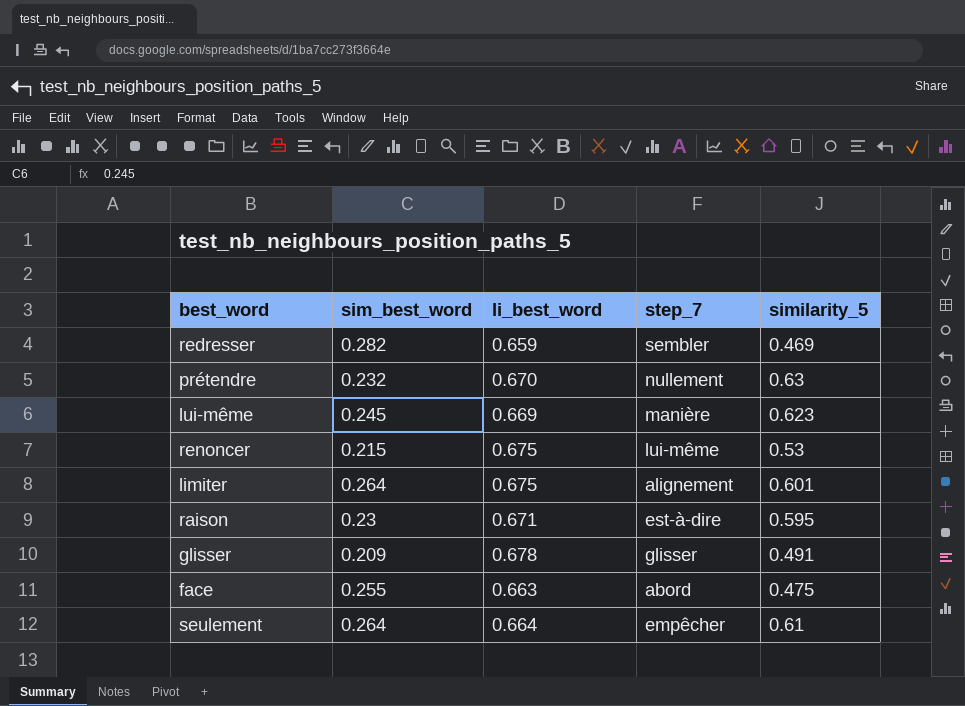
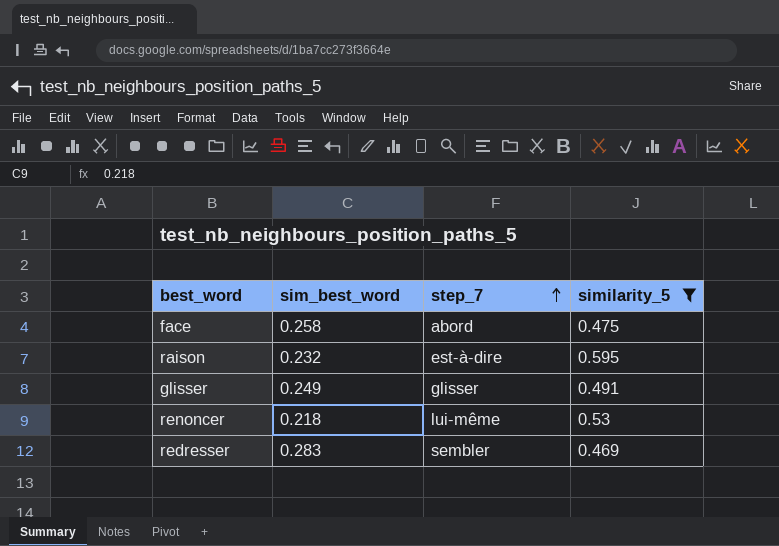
filter: none -> similarity_5 <= 0.595
row order: none -> step_7 ascending
column li_best_word | position: 3 -> none
face | sim_best_word: 0.255 -> 0.258
raison | sim_best_word: 0.23 -> 0.232
glisser | sim_best_word: 0.209 -> 0.249
renoncer | sim_best_word: 0.215 -> 0.218
redresser | sim_best_word: 0.282 -> 0.283

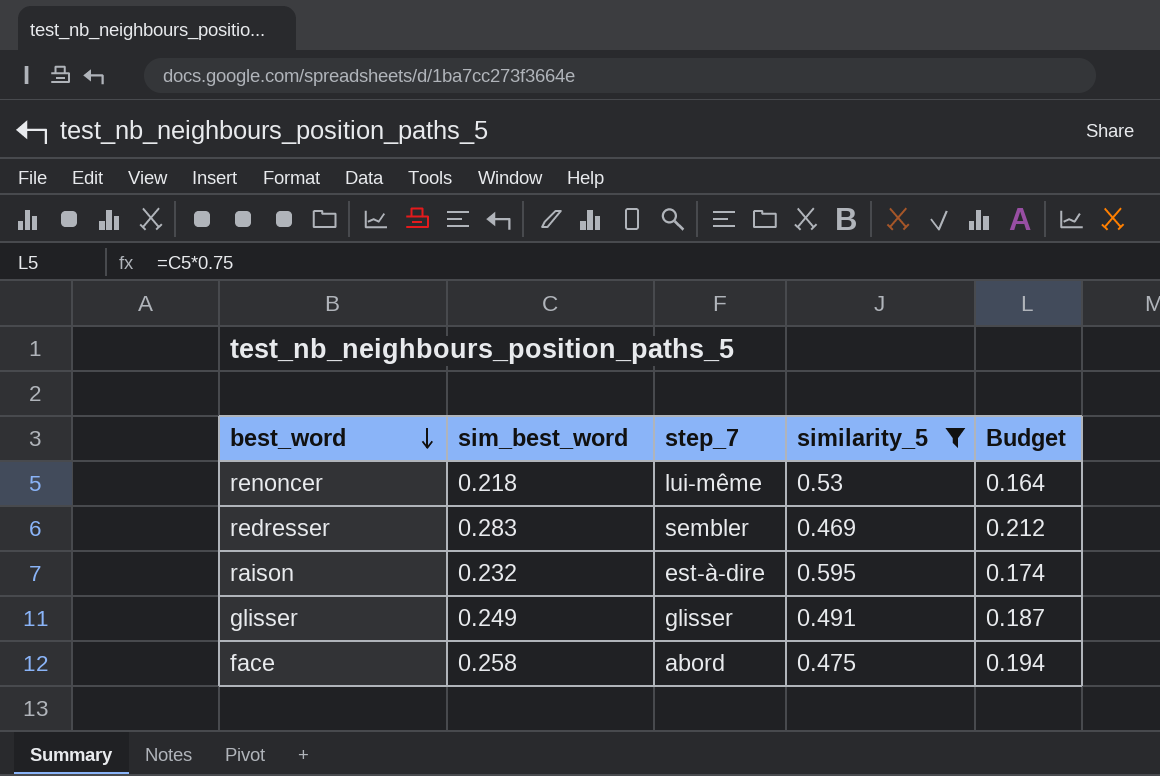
row order: step_7 ascending -> best_word descending
column Budget | formula: none -> [sim_best_word] * 0.75

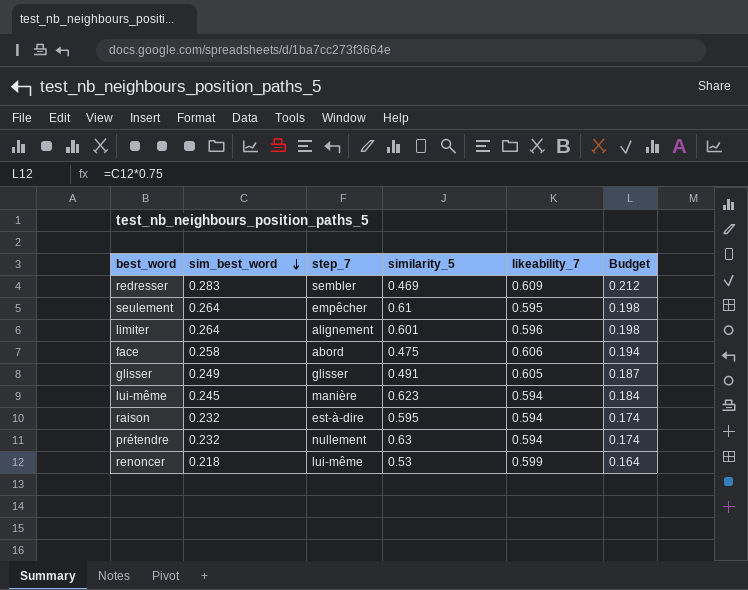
filter: similarity_5 <= 0.595 -> none
row order: best_word descending -> sim_best_word descending
column likeability_7 | position: none -> 5

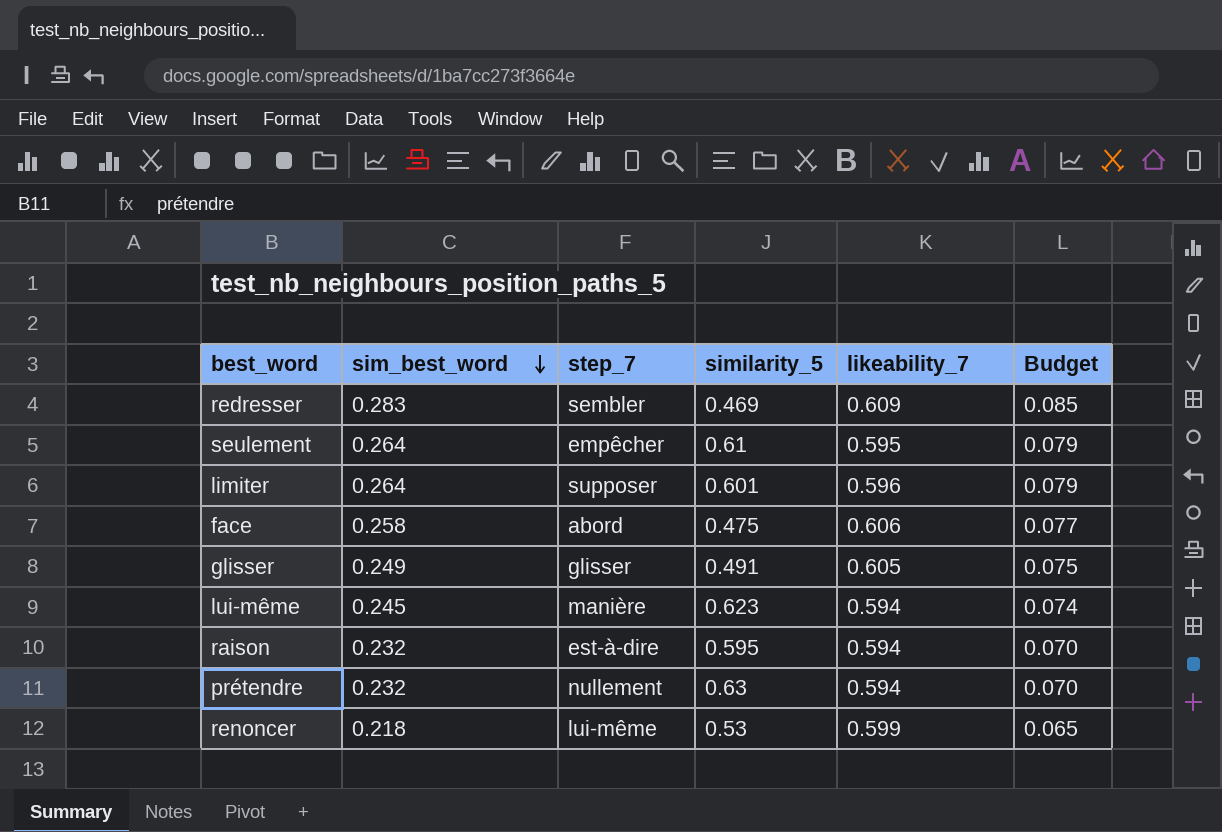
column Budget | formula: [sim_best_word] * 0.75 -> [sim_best_word] * 0.3
limiter | step_7: alignement -> supposer

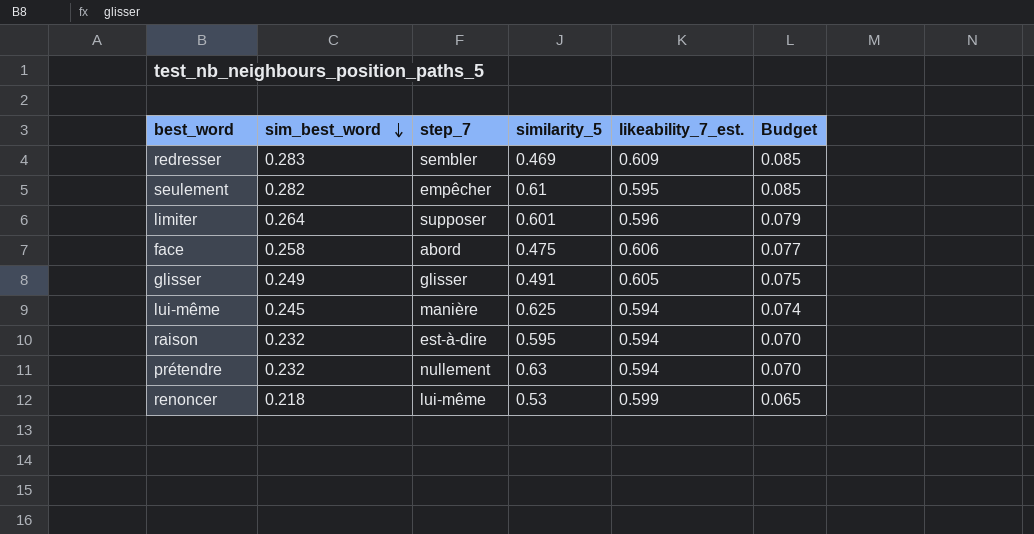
column name: likeability_7 -> likeability_7_est.
seulement | sim_best_word: 0.264 -> 0.282
seulement | Budget: 0.079 -> 0.085
lui-même | similarity_5: 0.623 -> 0.625

